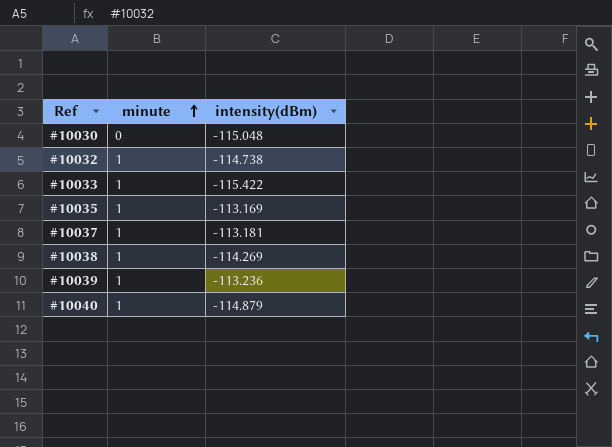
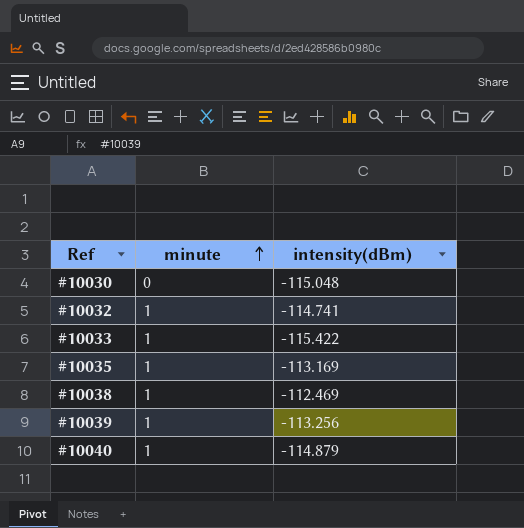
row #10037: 1 | -113.181 -> none
#10032 | intensity(dBm): -114.738 -> -114.741
#10038 | intensity(dBm): -114.269 -> -112.469
#10039 | intensity(dBm): -113.236 -> -113.256

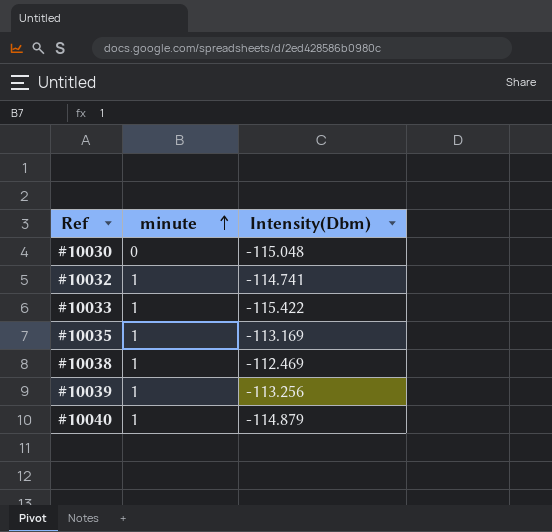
column name: intensity(dBm) -> Intensity(Dbm)

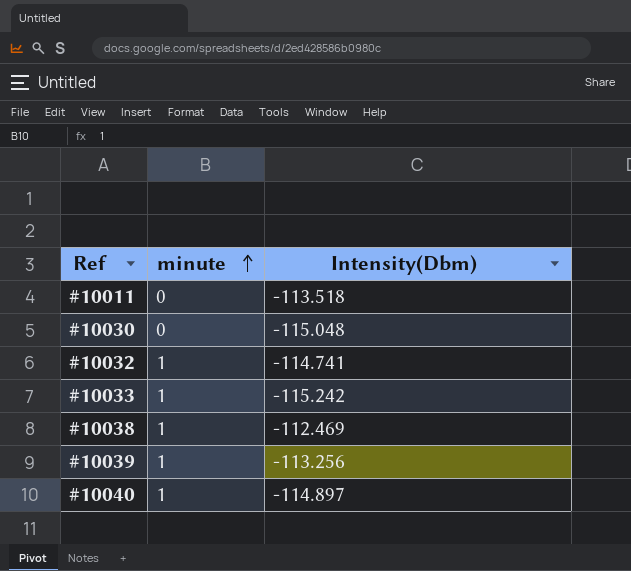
row #10035: 1 | -113.169 -> none
row #10011: none -> 0 | -113.518
#10033 | Intensity(Dbm): -115.422 -> -115.242
#10040 | Intensity(Dbm): -114.879 -> -114.897

